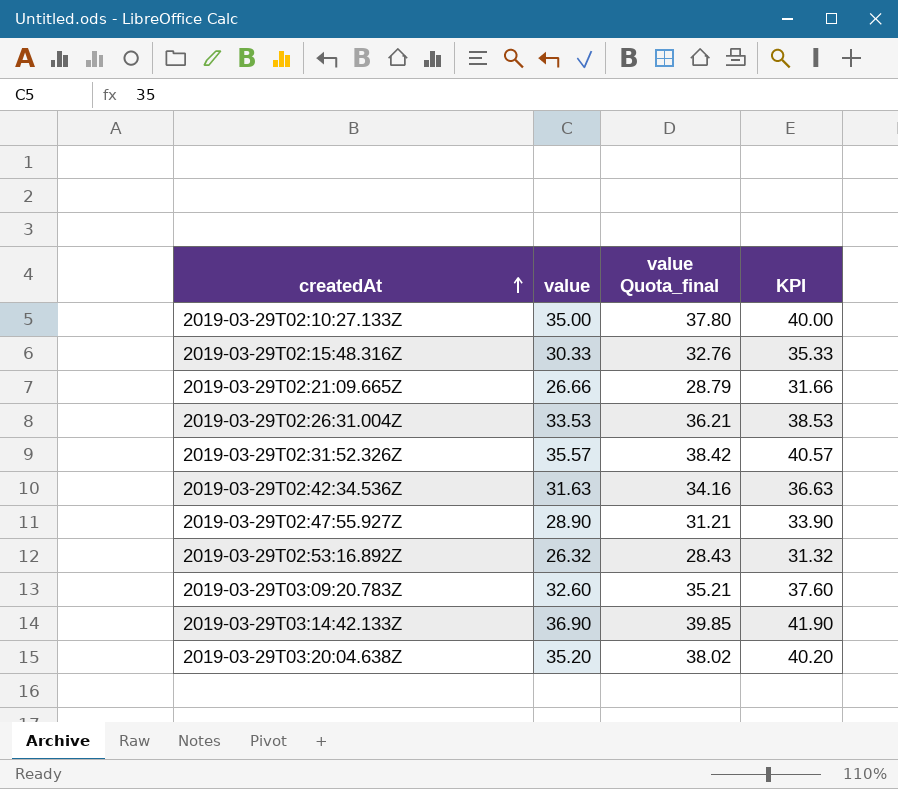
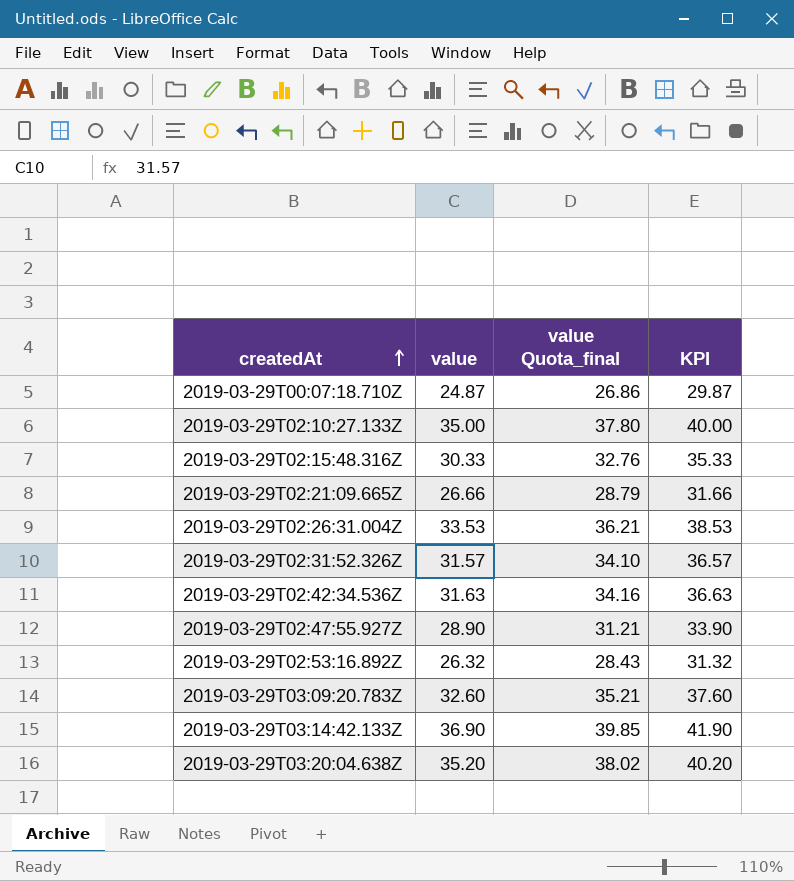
row 2019-03-29T00:07:18.710Z: none -> 24.87 | 26.86 | 29.87
2019-03-29T02:31:52.326Z | value: 35.57 -> 31.57
2019-03-29T02:31:52.326Z | value Quota_final: 38.42 -> 34.10
2019-03-29T02:31:52.326Z | KPI: 40.57 -> 36.57

